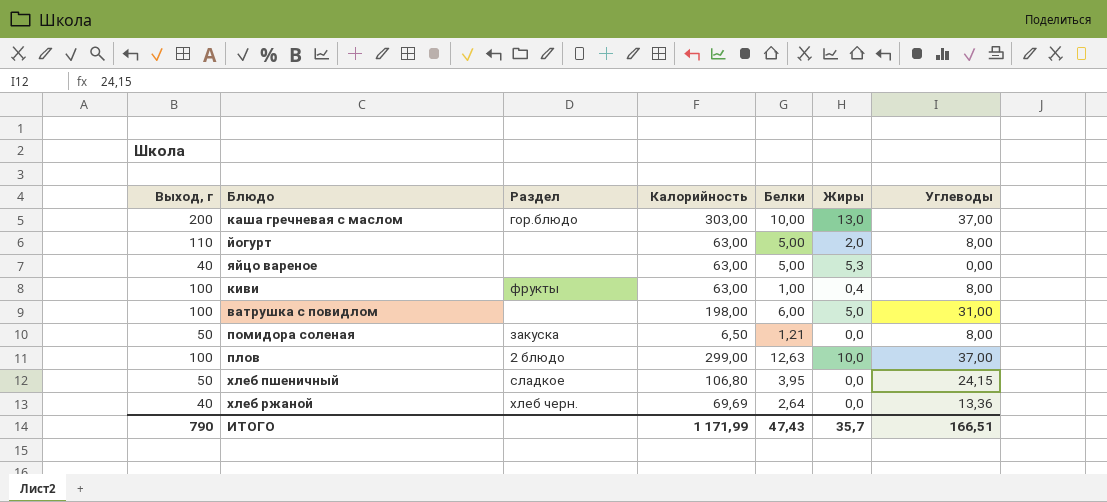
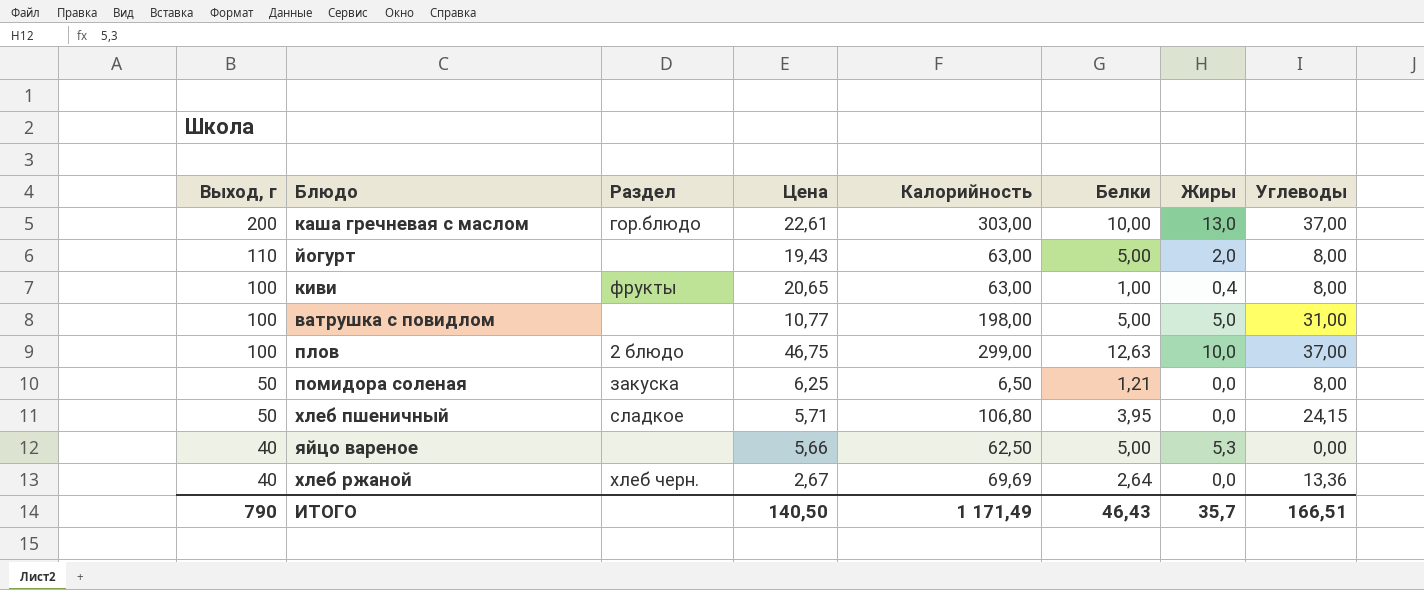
row order: none -> Выход, г descending
column Цена | position: none -> 4
ватрушка с повидлом | Белки: 6,00 -> 5,00
яйцо вареное | Калорийность: 63,00 -> 62,50
ИТОГО | Калорийность: 1 171,99 -> 1 171,49
ИТОГО | Белки: 47,43 -> 46,43

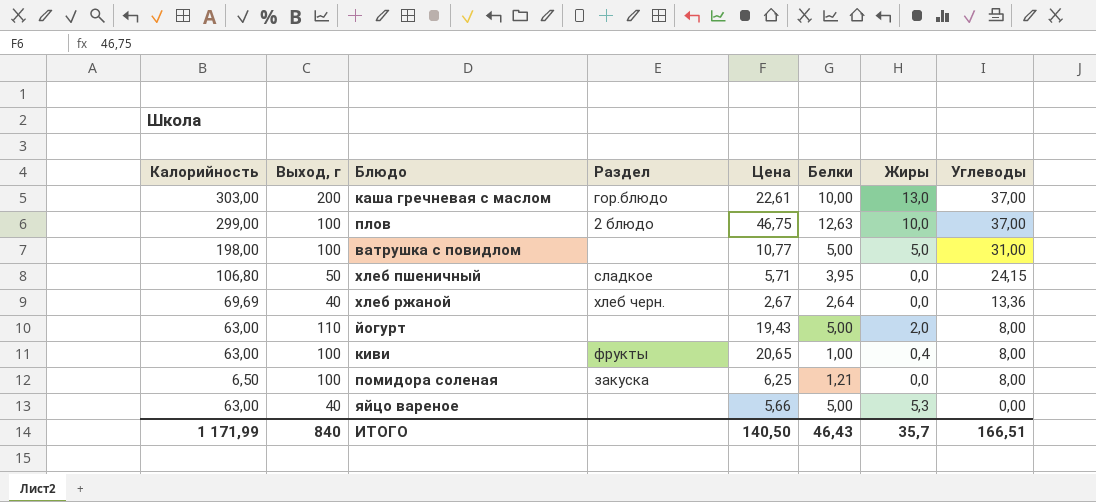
row order: Выход, г descending -> Углеводы descending
column Калорийность | position: 5 -> 1
помидора соленая | Выход, г: 50 -> 100
яйцо вареное | Калорийность: 62,50 -> 63,00
ИТОГО | Калорийность: 1 171,49 -> 1 171,99
ИТОГО | Выход, г: 790 -> 840

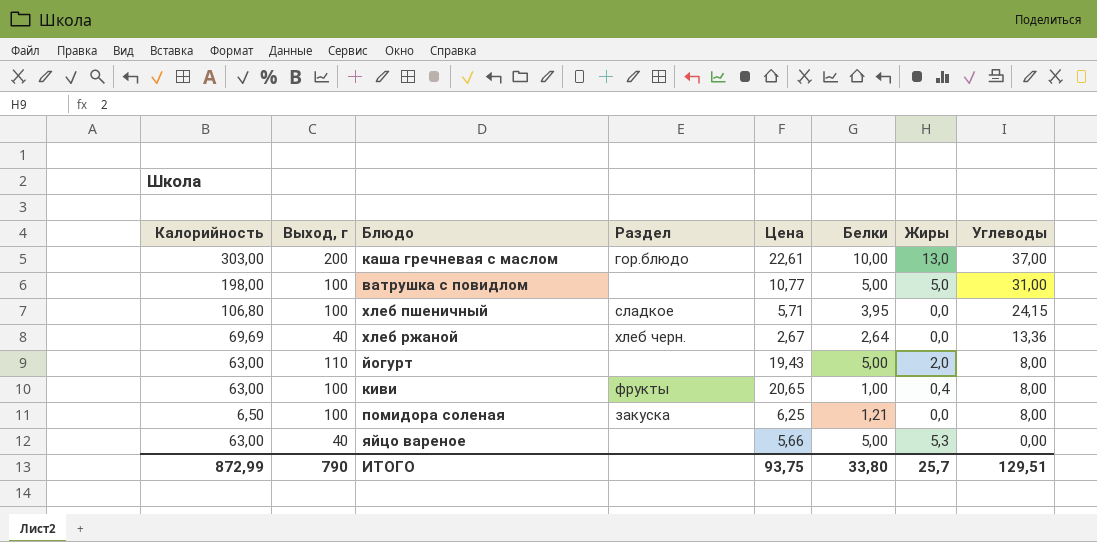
row плов: 299,00 | 100 | 2 блюдо | 46,75 | 12,63 | 10,0 | 37,00 -> none
хлеб пшеничный | Выход, г: 50 -> 100
ИТОГО | Калорийность: 1 171,99 -> 872,99
ИТОГО | Выход, г: 840 -> 790
ИТОГО | Цена: 140,50 -> 93,75
ИТОГО | Белки: 46,43 -> 33,80
ИТОГО | Жиры: 35,7 -> 25,7
ИТОГО | Углеводы: 166,51 -> 129,51

